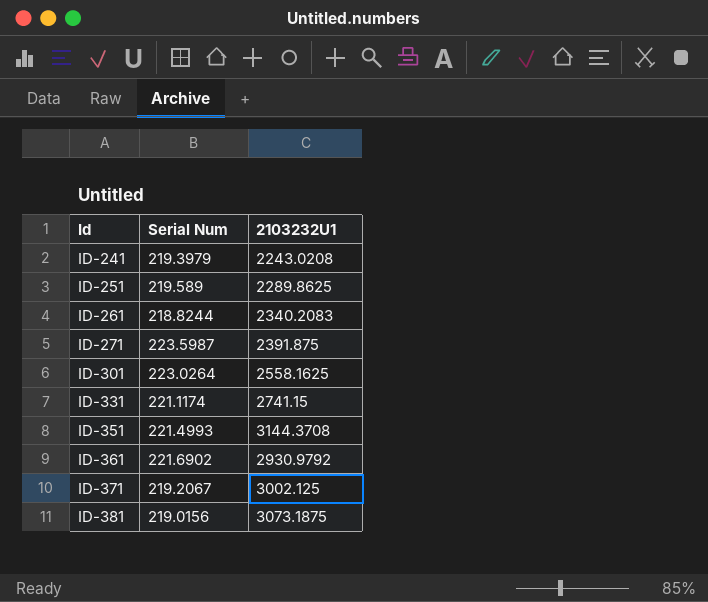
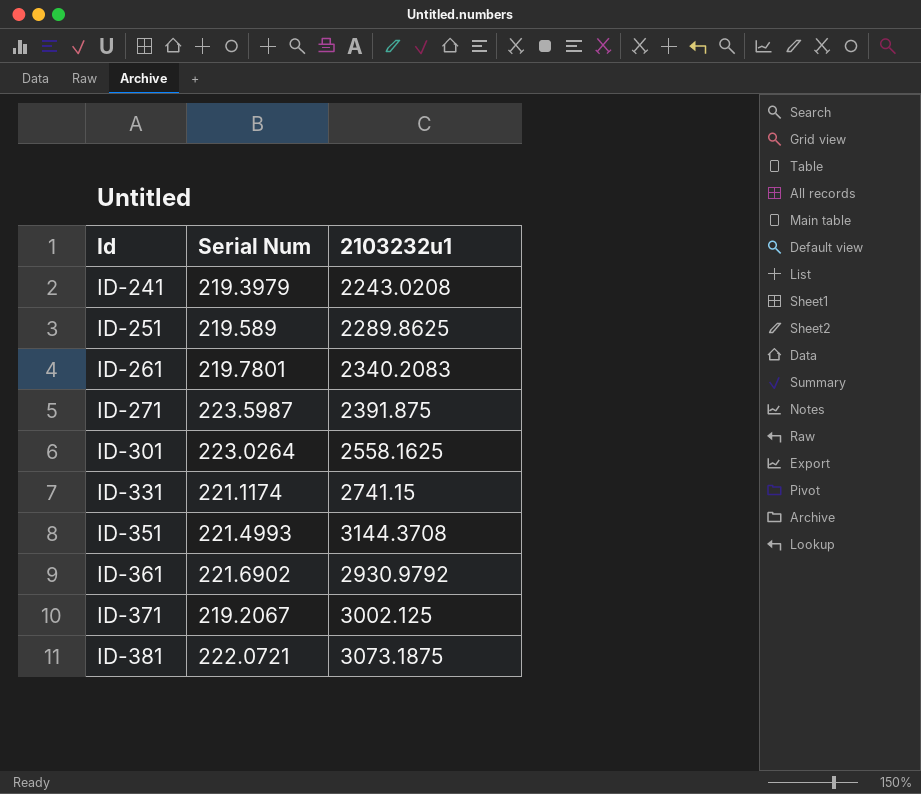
column name: 2103232U1 -> 2103232u1
ID-261 | Serial Num: 218.8244 -> 219.7801
ID-381 | Serial Num: 219.0156 -> 222.0721

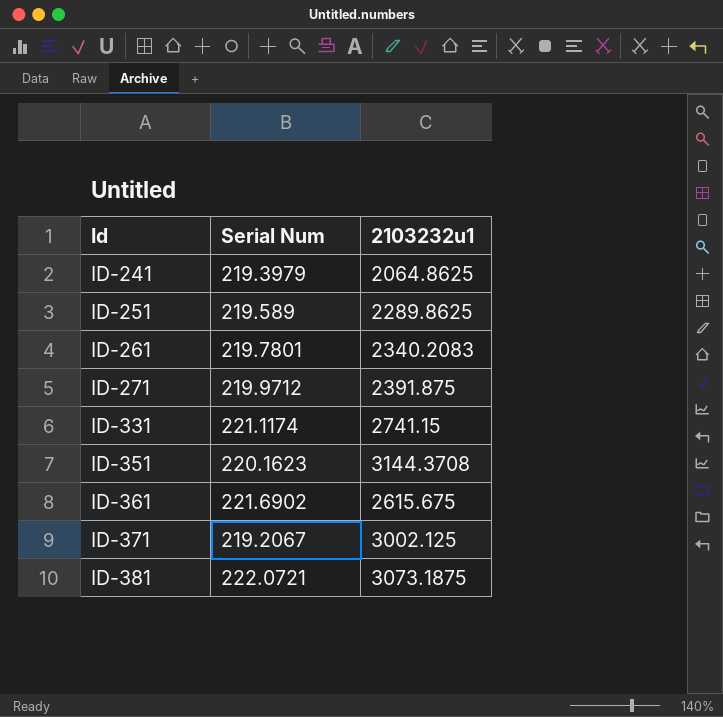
row ID-301: 223.0264 | 2558.1625 -> none
ID-241 | 2103232u1: 2243.0208 -> 2064.8625
ID-271 | Serial Num: 223.5987 -> 219.9712
ID-351 | Serial Num: 221.4993 -> 220.1623
ID-361 | 2103232u1: 2930.9792 -> 2615.675

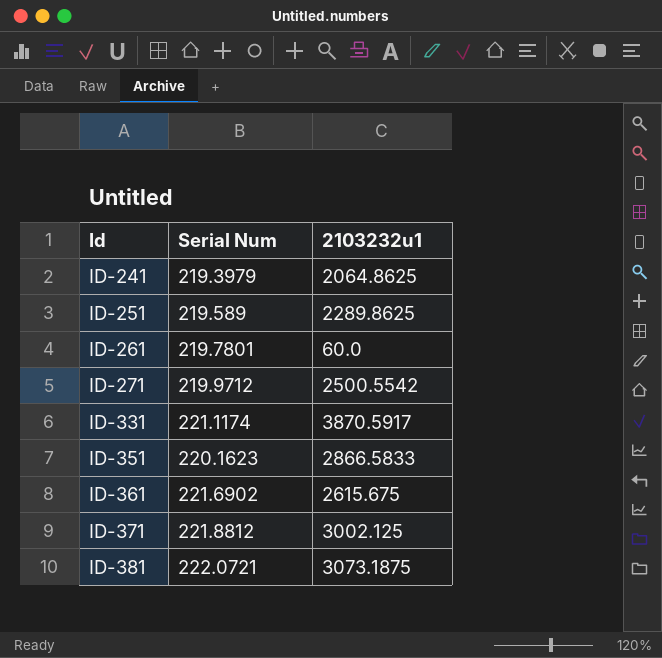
ID-261 | 2103232u1: 2340.2083 -> 60.0
ID-271 | 2103232u1: 2391.875 -> 2500.5542
ID-331 | 2103232u1: 2741.15 -> 3870.5917
ID-351 | 2103232u1: 3144.3708 -> 2866.5833
ID-371 | Serial Num: 219.2067 -> 221.8812

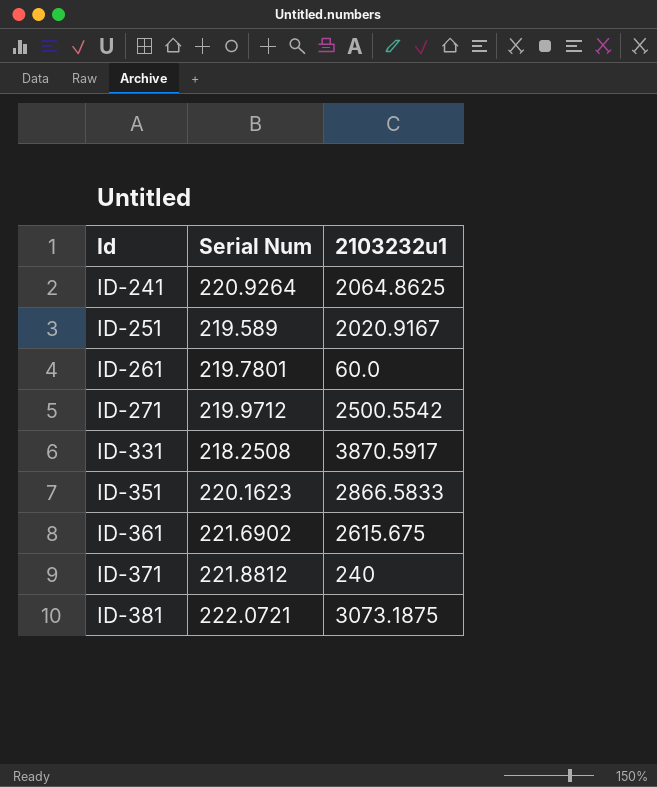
ID-241 | Serial Num: 219.3979 -> 220.9264
ID-251 | 2103232u1: 2289.8625 -> 2020.9167
ID-331 | Serial Num: 221.1174 -> 218.2508
ID-371 | 2103232u1: 3002.125 -> 240

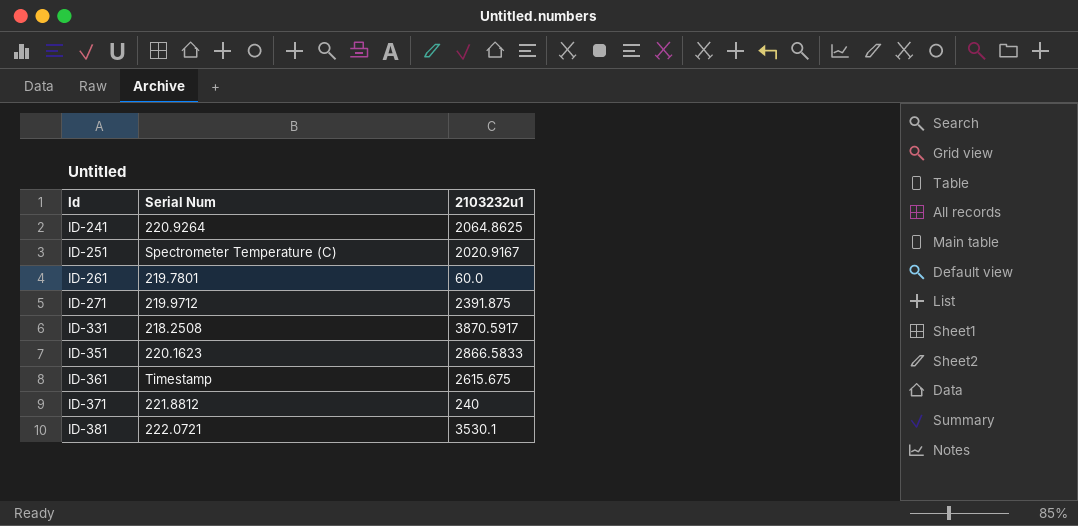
ID-251 | Serial Num: 219.589 -> Spectrometer Temperature (C)
ID-271 | 2103232u1: 2500.5542 -> 2391.875
ID-361 | Serial Num: 221.6902 -> Timestamp
ID-381 | 2103232u1: 3073.1875 -> 3530.1

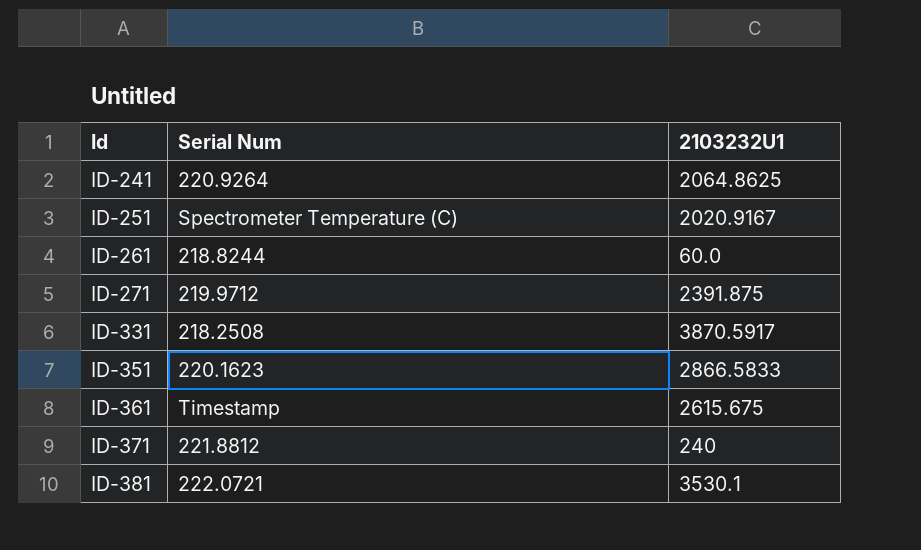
column name: 2103232u1 -> 2103232U1
ID-261 | Serial Num: 219.7801 -> 218.8244

